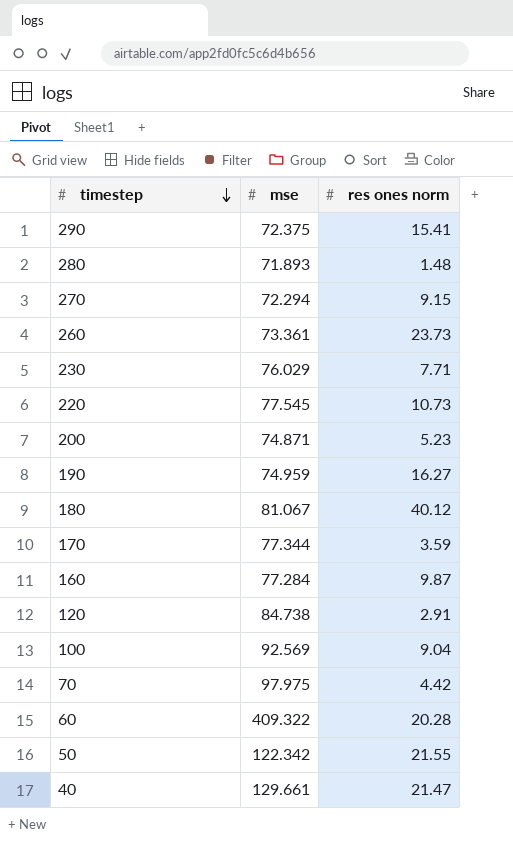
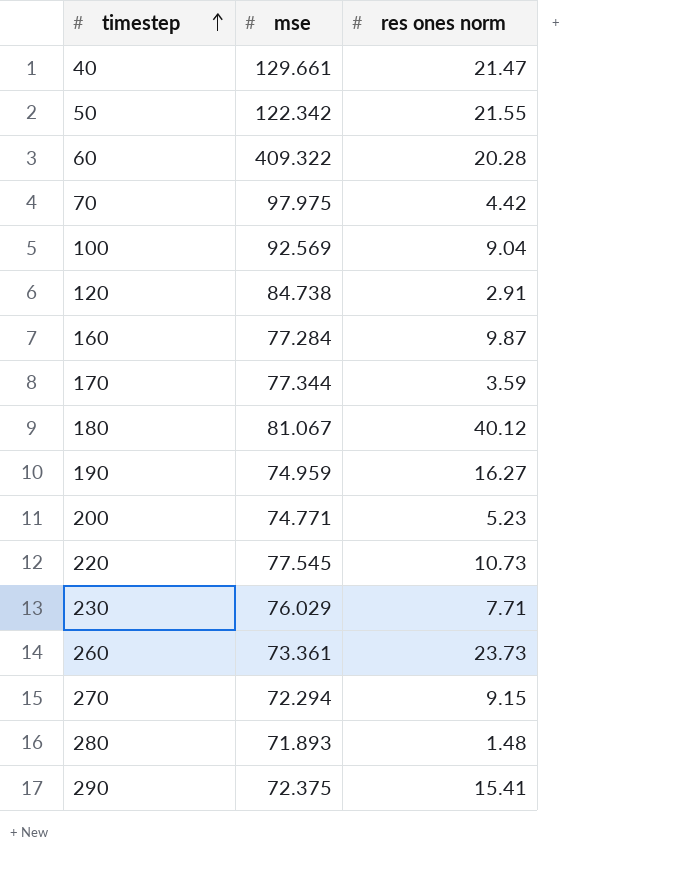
row order: timestep descending -> timestep ascending
200 | mse: 74.871 -> 74.771

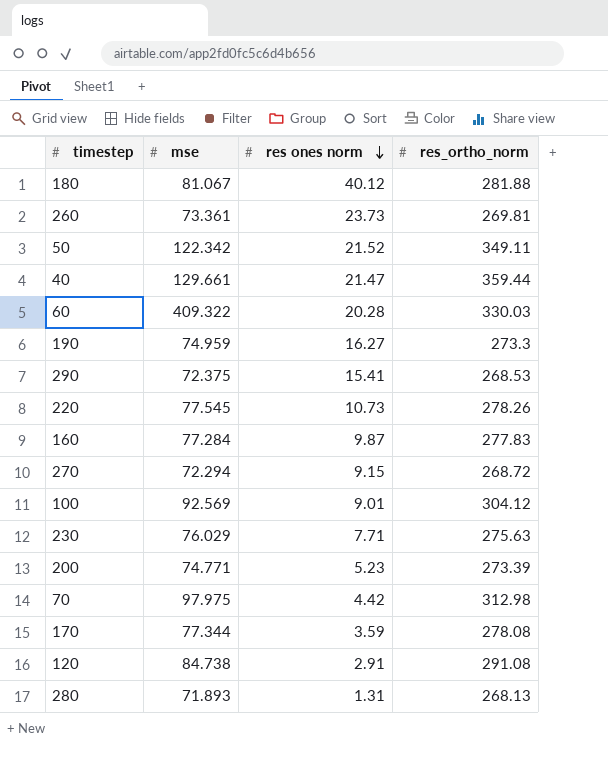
row order: timestep ascending -> res ones norm descending
column res_ortho_norm | position: none -> 4
50 | res ones norm: 21.55 -> 21.52
100 | res ones norm: 9.04 -> 9.01
280 | res ones norm: 1.48 -> 1.31

